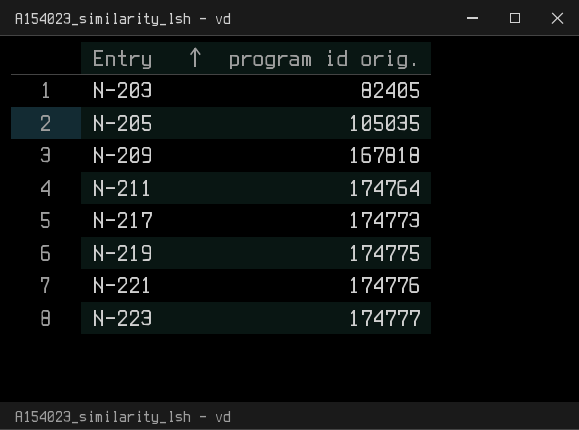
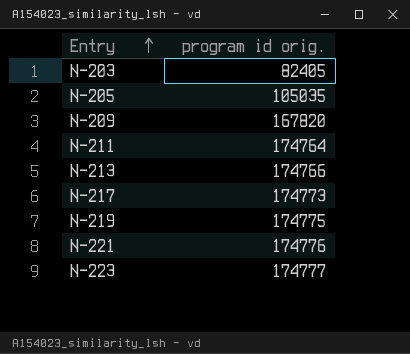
N-209 | program id orig.: 167818 -> 167820
row N-213: none -> 174766

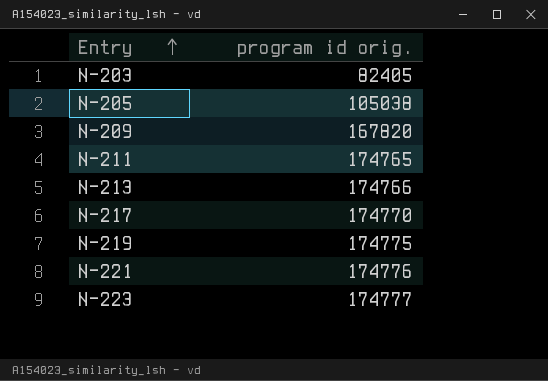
N-205 | program id orig.: 105035 -> 105038
N-211 | program id orig.: 174764 -> 174765
N-217 | program id orig.: 174773 -> 174770

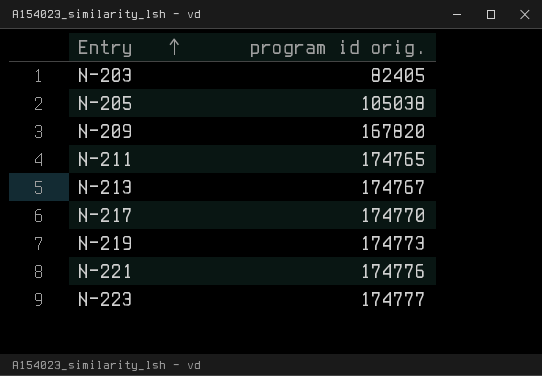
N-213 | program id orig.: 174766 -> 174767
N-219 | program id orig.: 174775 -> 174773

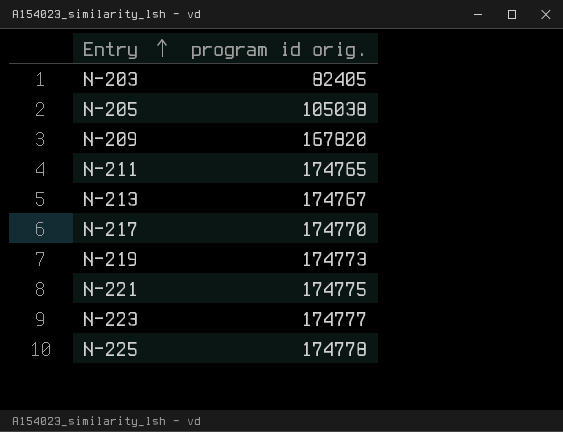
N-221 | program id orig.: 174776 -> 174775
row N-225: none -> 174778

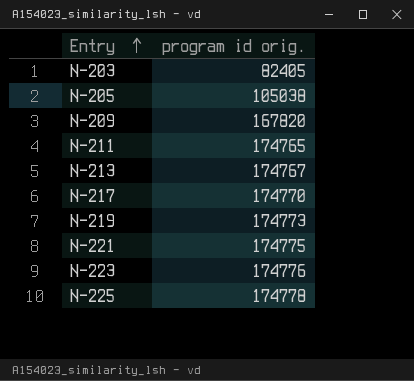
N-223 | program id orig.: 174777 -> 174776

